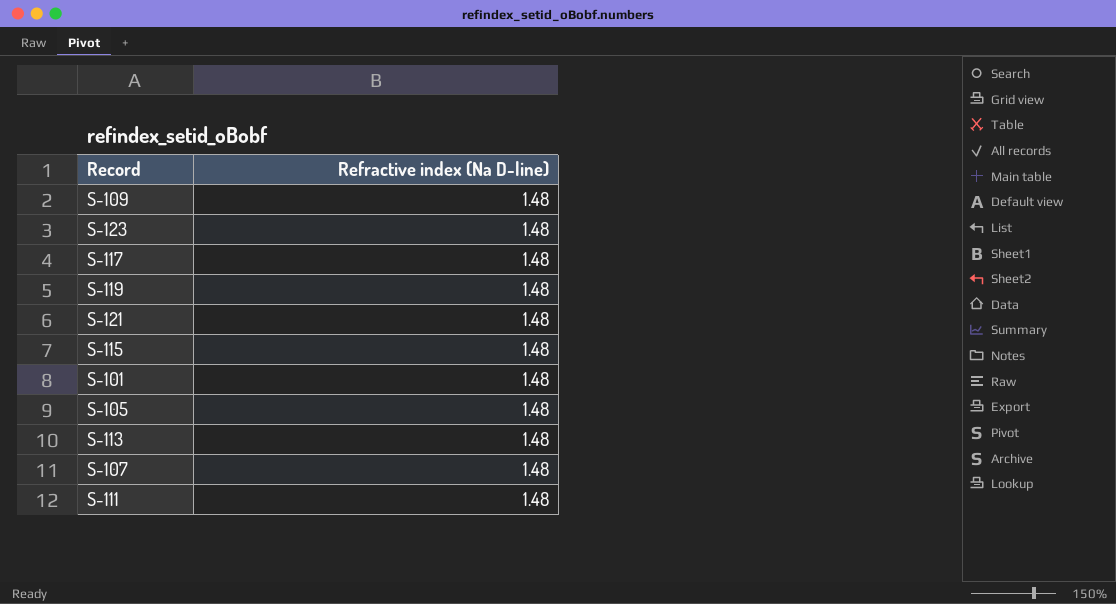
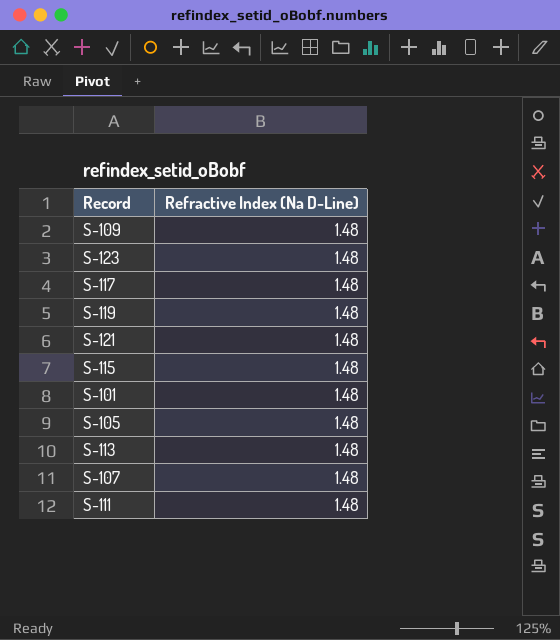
column name: Refractive index (Na D-line) -> Refractive Index (Na D-Line)

